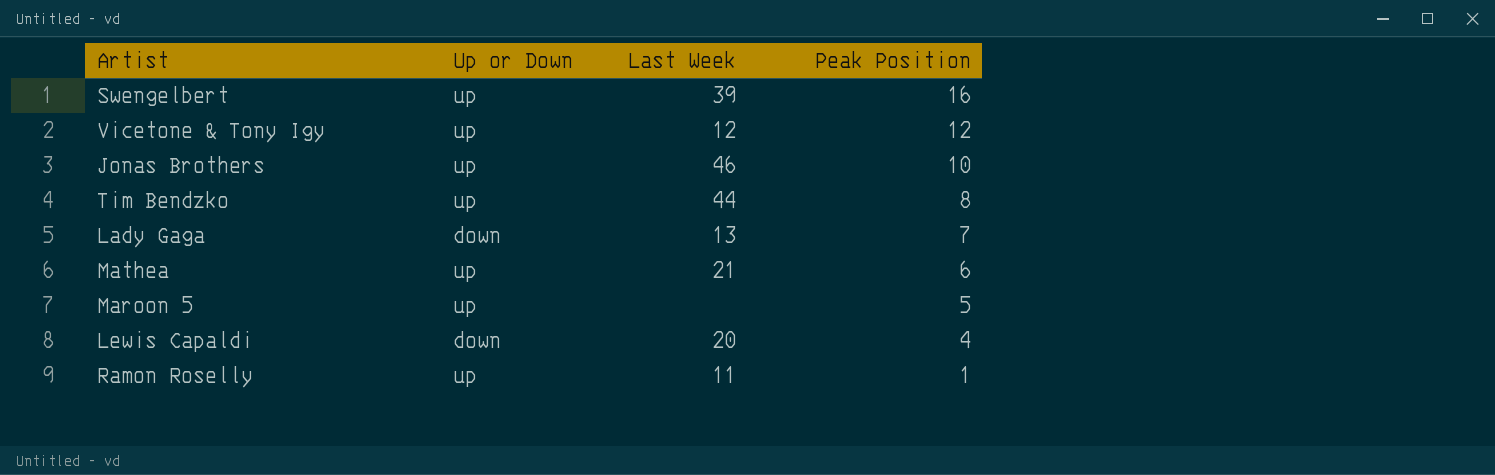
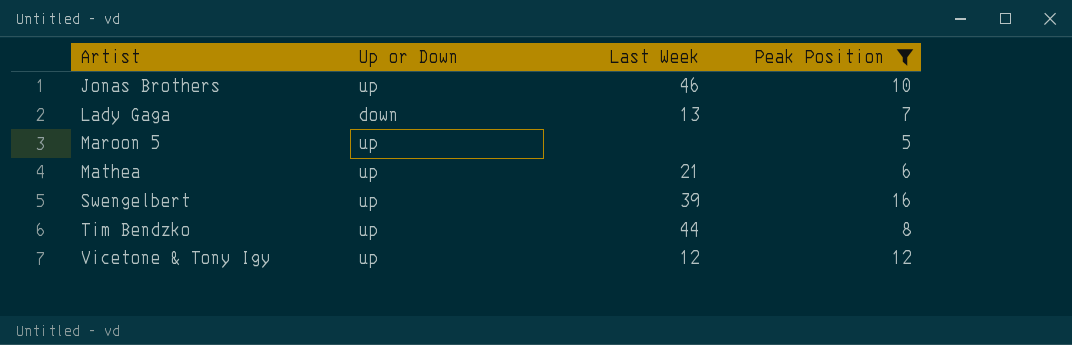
filter: none -> Peak Position >= 5
row order: Peak Position descending -> Artist ascending

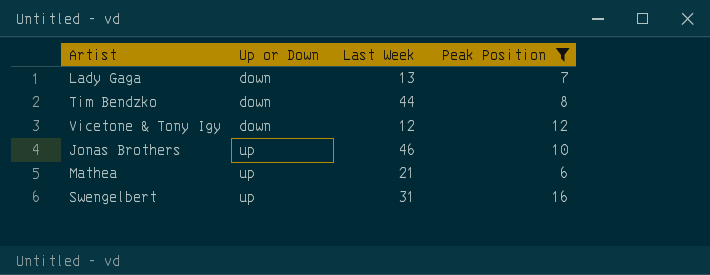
row order: Artist ascending -> Up or Down ascending
row Maroon 5: up | none | 5 -> none
Tim Bendzko | Up or Down: up -> down
Vicetone & Tony Igy | Up or Down: up -> down
Swengelbert | Last Week: 39 -> 31

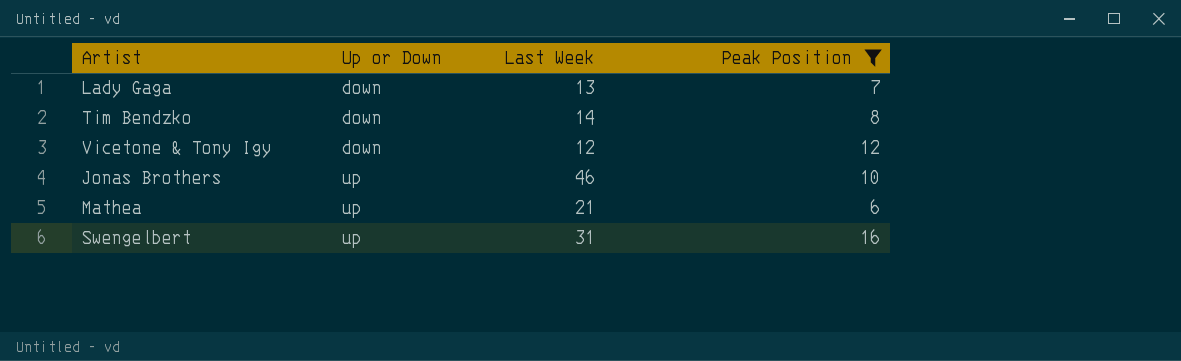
Tim Bendzko | Last Week: 44 -> 14

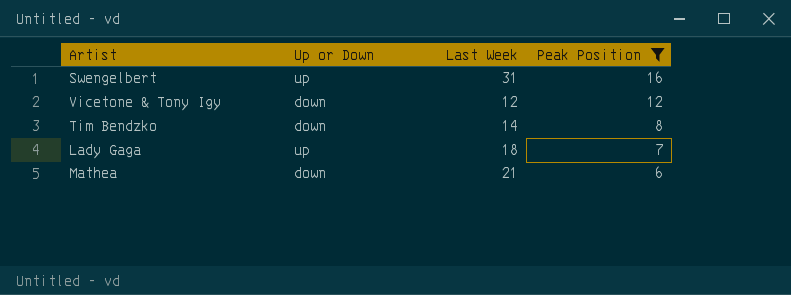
row order: Up or Down ascending -> Peak Position descending
row Jonas Brothers: up | 46 | 10 -> none
Lady Gaga | Up or Down: down -> up
Lady Gaga | Last Week: 13 -> 18
Mathea | Up or Down: up -> down

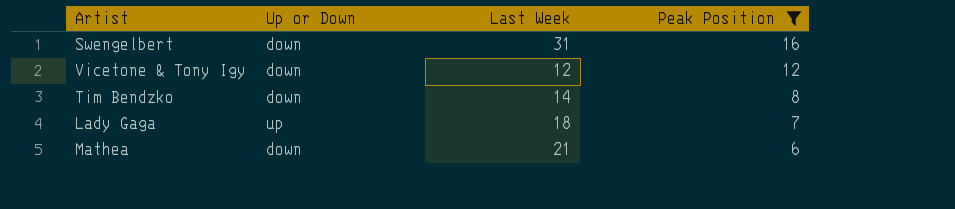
Swengelbert | Up or Down: up -> down

